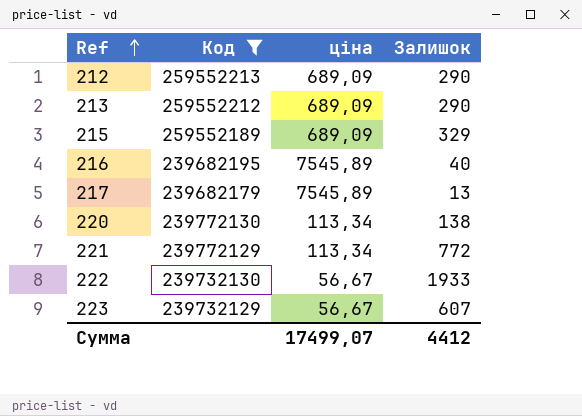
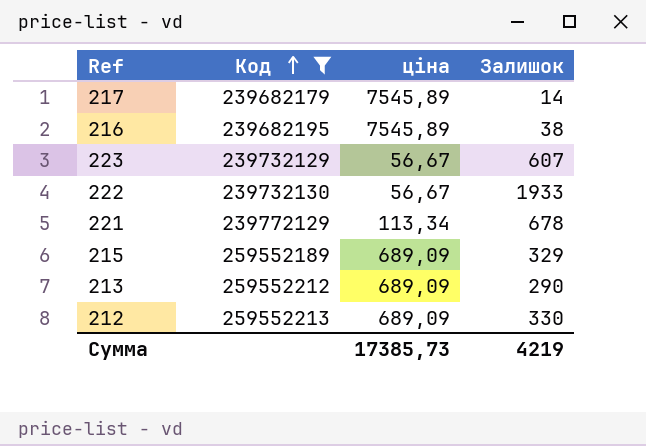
row order: Ref ascending -> Код ascending
row 220: 239772130 | 113,34 | 138 -> none
217 | Залишок: 13 -> 14
216 | Залишок: 40 -> 38
221 | Залишок: 772 -> 678
212 | Залишок: 290 -> 330
Сумма | ціна: 17499,07 -> 17385,73
Сумма | Залишок: 4412 -> 4219

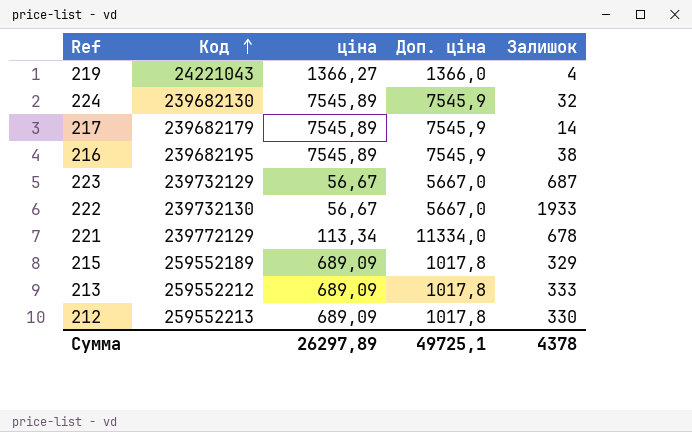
filter: Код >= 239682179 -> none
column Доп. ціна | position: none -> 4
223 | Залишок: 607 -> 687
213 | Залишок: 290 -> 333
Сумма | ціна: 17385,73 -> 26297,89
Сумма | Залишок: 4219 -> 4378

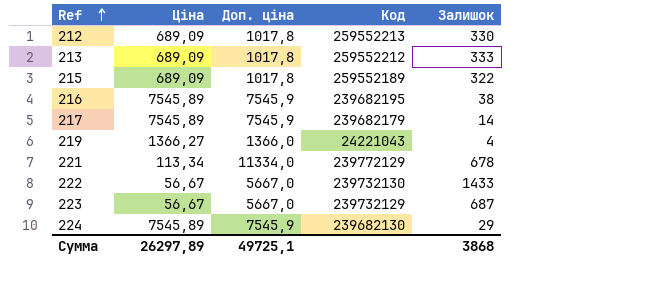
row order: Код ascending -> Ref ascending
column name: ціна -> Ціна
column Код | position: 2 -> 4
215 | Залишок: 329 -> 322
222 | Залишок: 1933 -> 1433
224 | Залишок: 32 -> 29
Сумма | Залишок: 4378 -> 3868

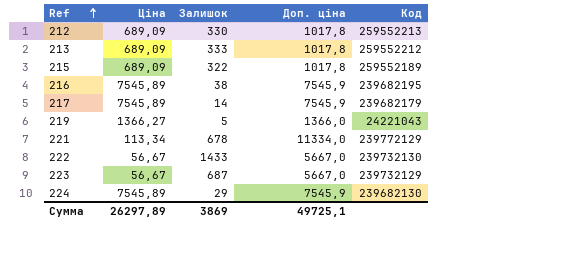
column Залишок | position: 5 -> 3
219 | Залишок: 4 -> 5
Сумма | Залишок: 3868 -> 3869

